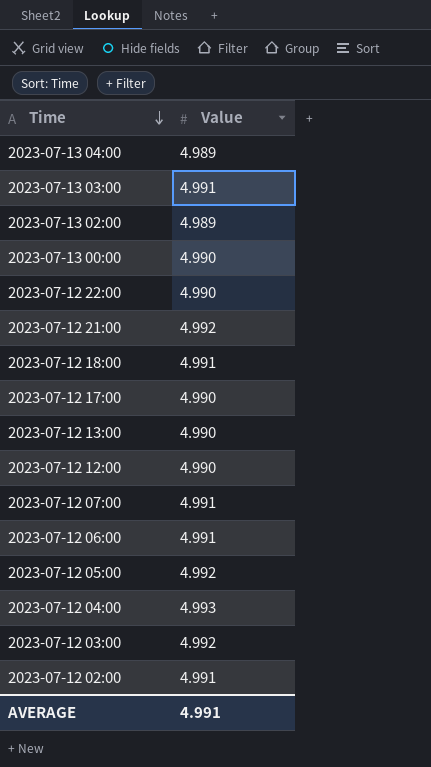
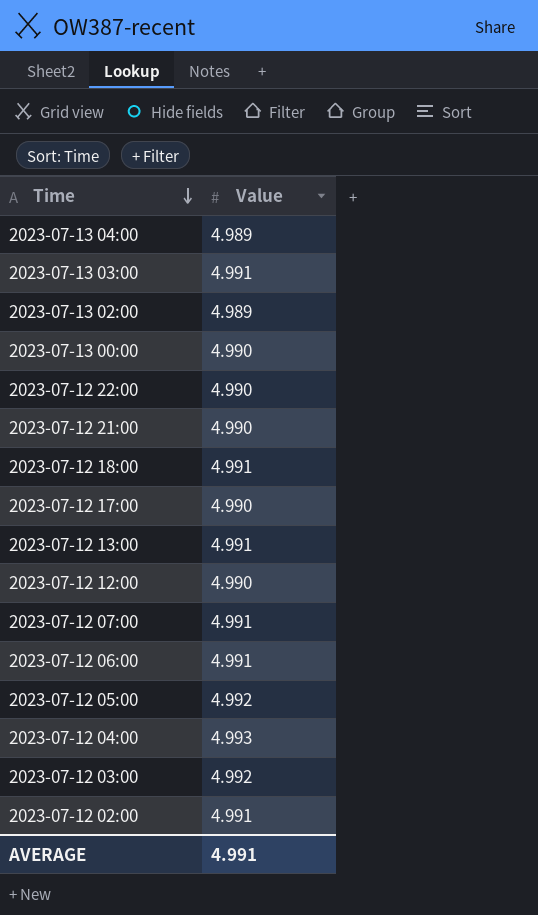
2023-07-12 21:00 | Value: 4.992 -> 4.990
2023-07-12 13:00 | Value: 4.990 -> 4.991

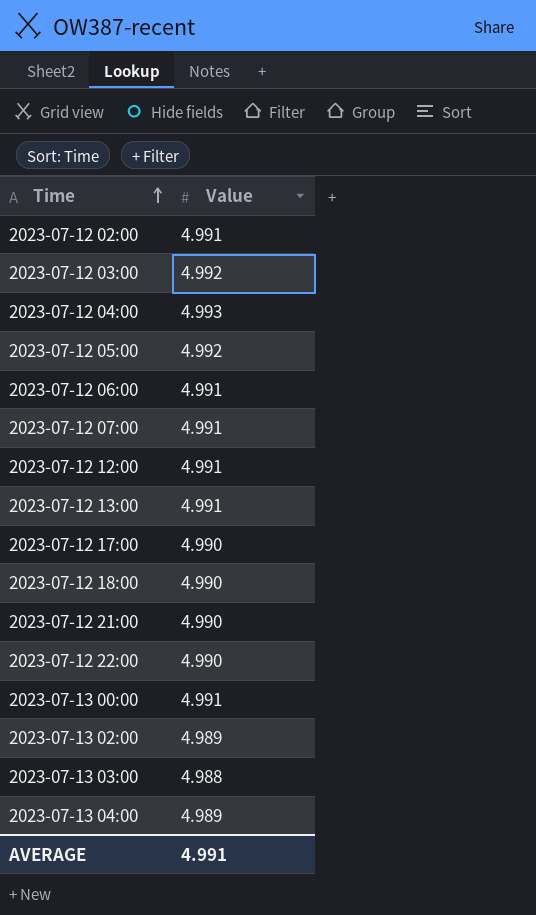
row order: Time descending -> Time ascending
2023-07-12 12:00 | Value: 4.990 -> 4.991
2023-07-12 18:00 | Value: 4.991 -> 4.990
2023-07-13 00:00 | Value: 4.990 -> 4.991
2023-07-13 03:00 | Value: 4.991 -> 4.988

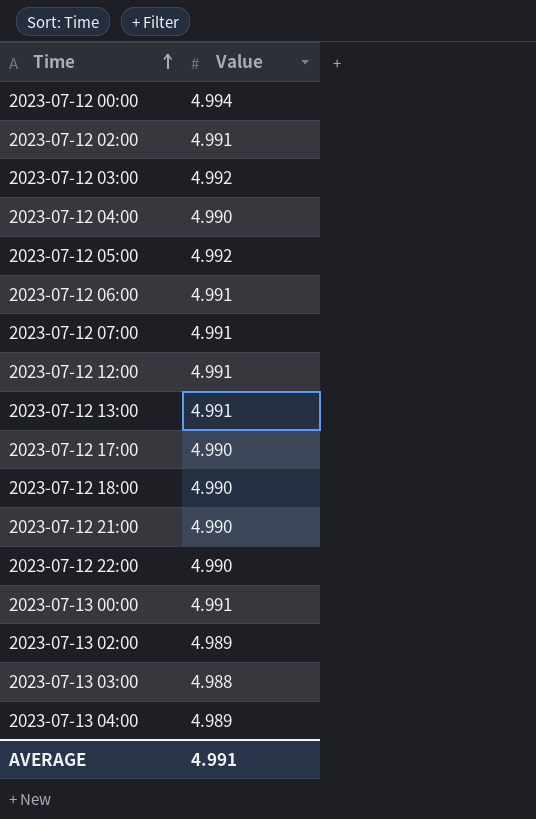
row 2023-07-12 00:00: none -> 4.994
2023-07-12 04:00 | Value: 4.993 -> 4.990

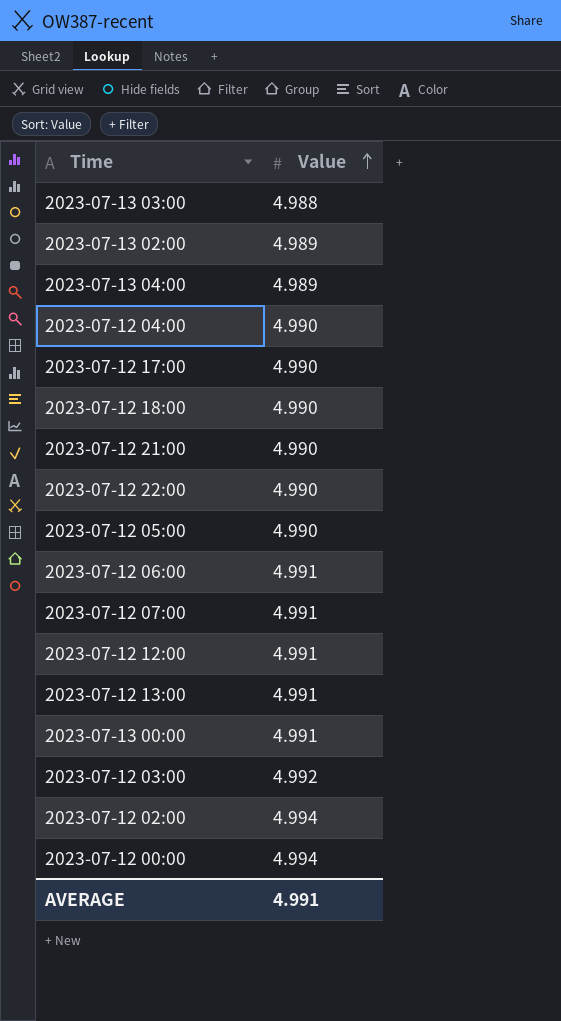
row order: Time ascending -> Value ascending
2023-07-12 05:00 | Value: 4.992 -> 4.990
2023-07-12 02:00 | Value: 4.991 -> 4.994

